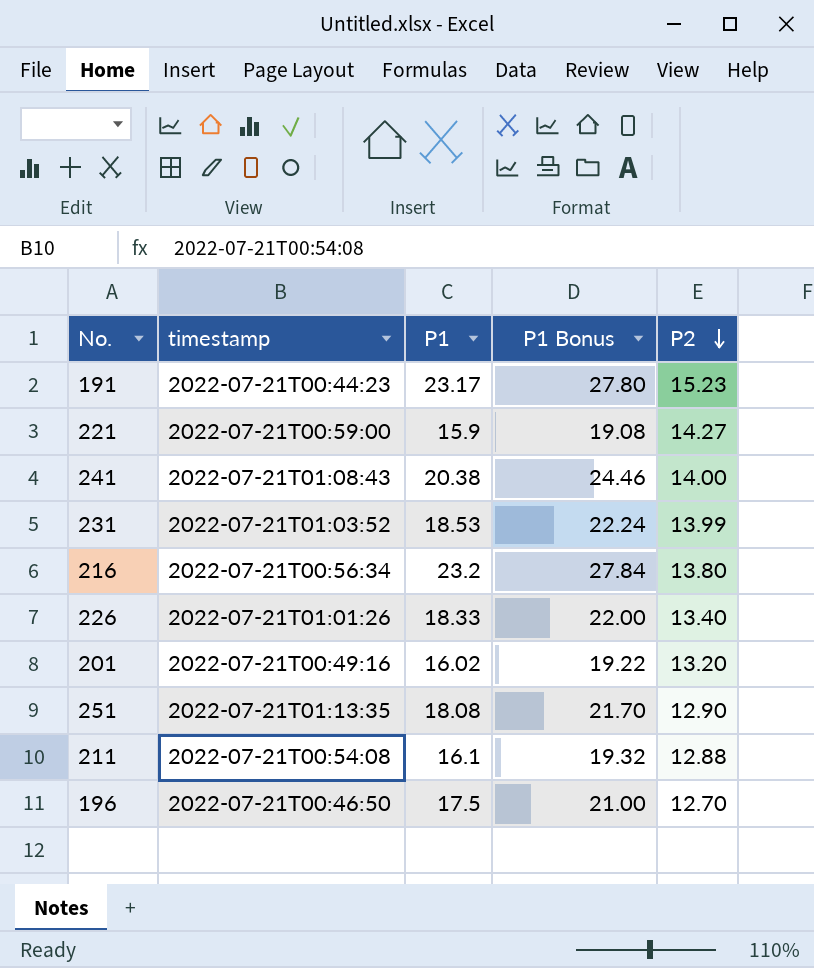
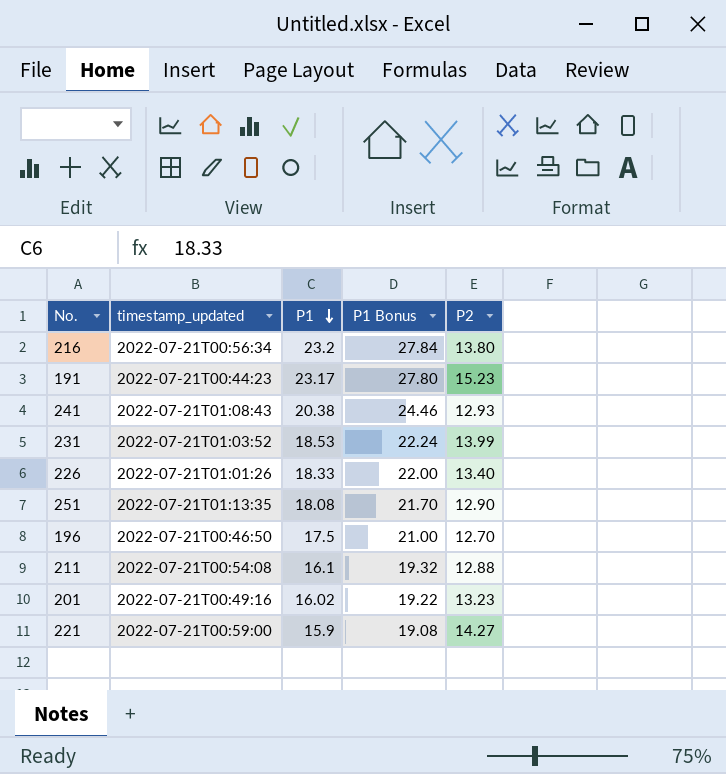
row order: P2 descending -> P1 descending
column name: timestamp -> timestamp_updated
241 | P2: 14.00 -> 12.93
201 | P2: 13.20 -> 13.23

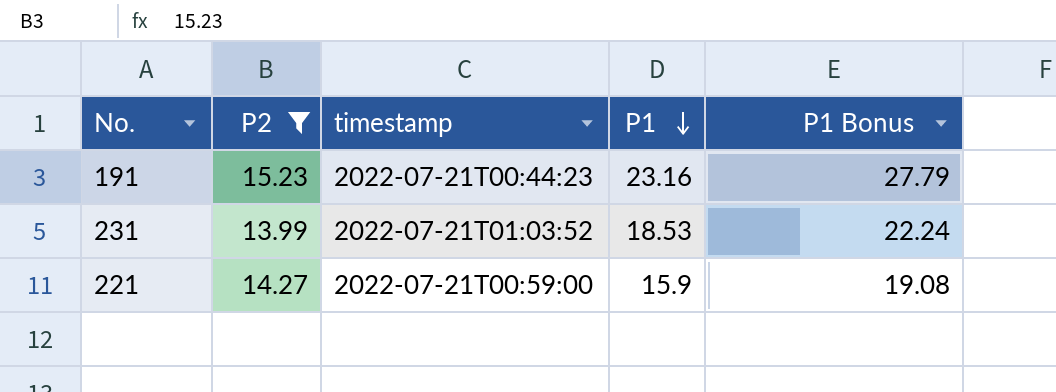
filter: none -> P2 >= 13.99
column P2 | position: 5 -> 2
column name: timestamp_updated -> timestamp
191 | P1: 23.17 -> 23.16
191 | P1 Bonus: 27.80 -> 27.79

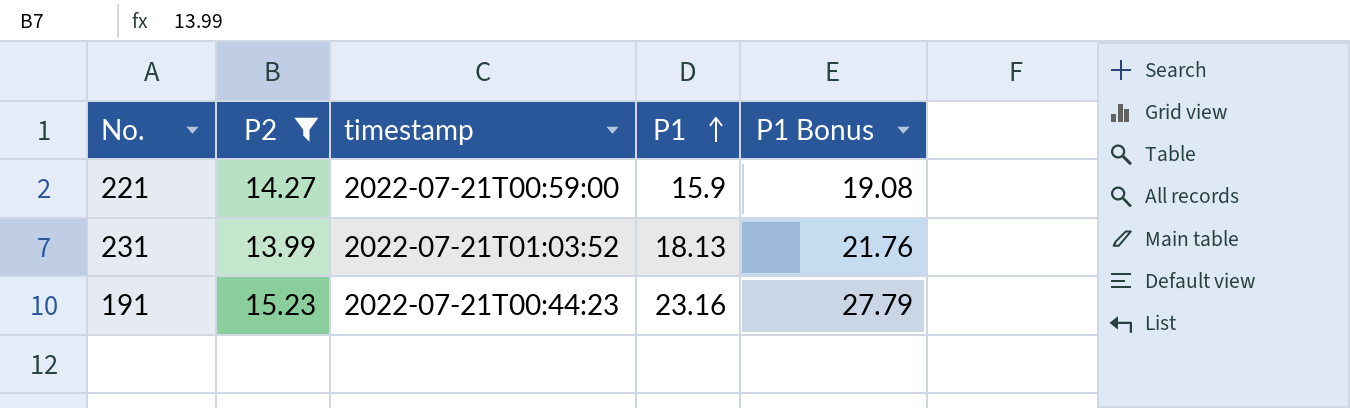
row order: P1 descending -> P1 ascending
231 | P1: 18.53 -> 18.13
231 | P1 Bonus: 22.24 -> 21.76

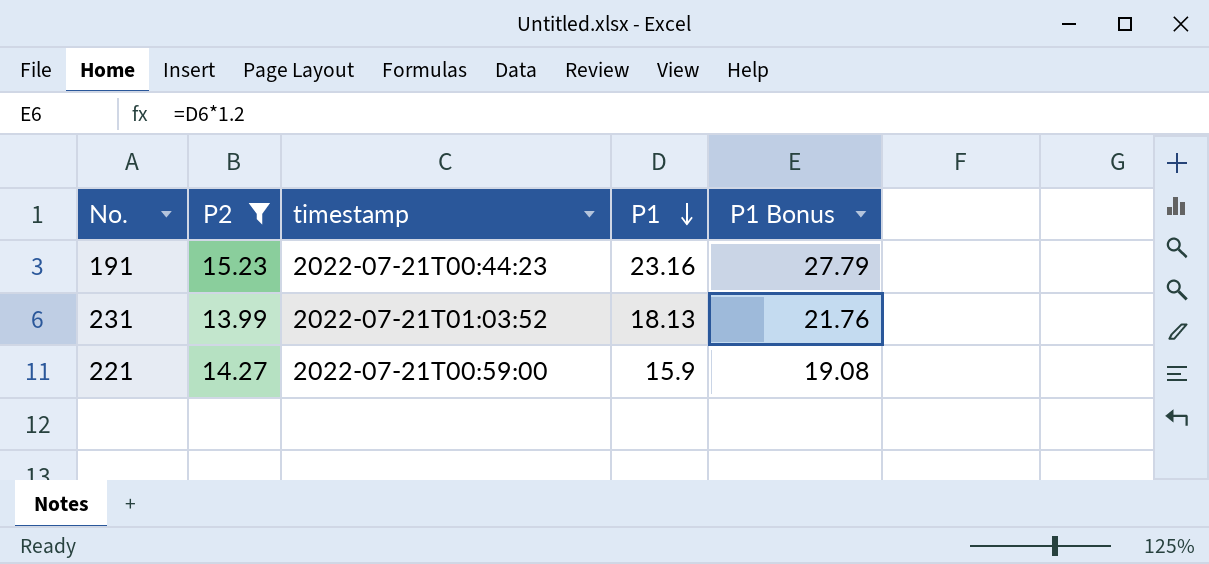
row order: P1 ascending -> P1 descending

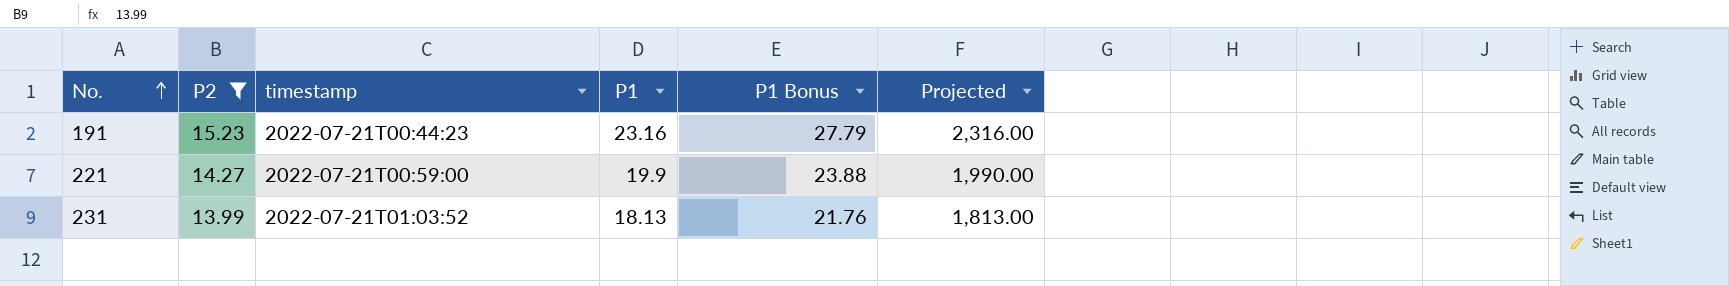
row order: P1 descending -> No. ascending
column Projected | formula: none -> [P1] * 100
221 | P1: 15.9 -> 19.9
221 | P1 Bonus: 19.08 -> 23.88

